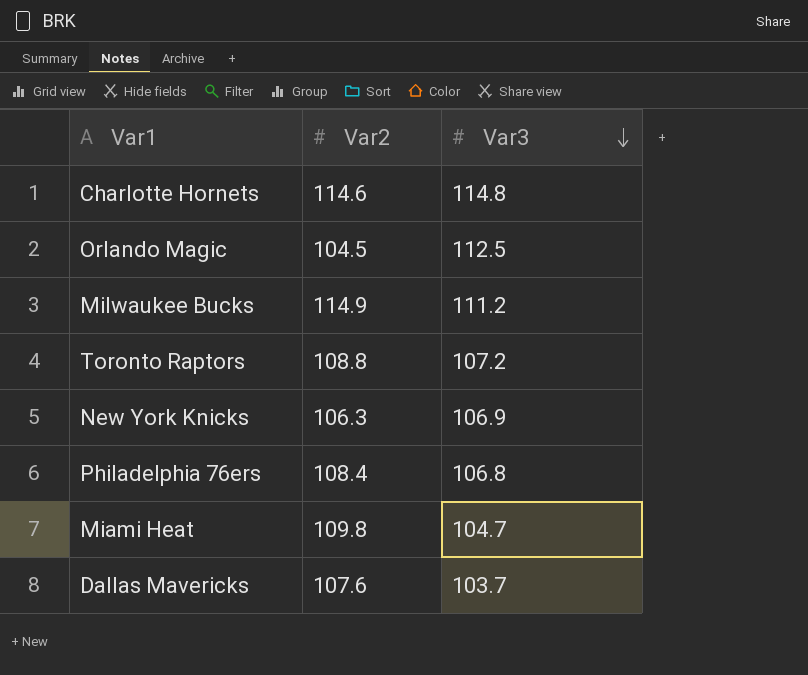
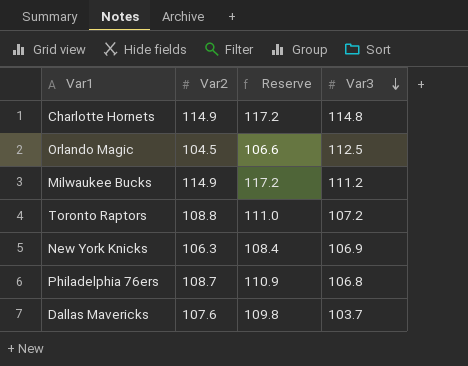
column Reserve | formula: none -> [Var2] * 1.02
row Miami Heat: 109.8 | 104.7 -> none
Charlotte Hornets | Var2: 114.6 -> 114.9
Philadelphia 76ers | Var2: 108.4 -> 108.7

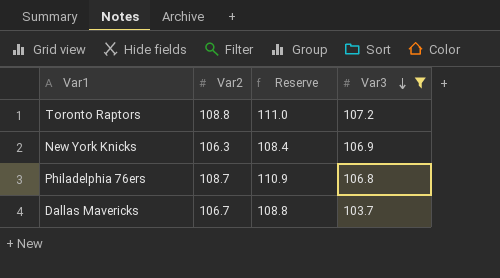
filter: none -> Var3 <= 107.2
Dallas Mavericks | Var2: 107.6 -> 106.7
Dallas Mavericks | Reserve: 109.8 -> 108.8

